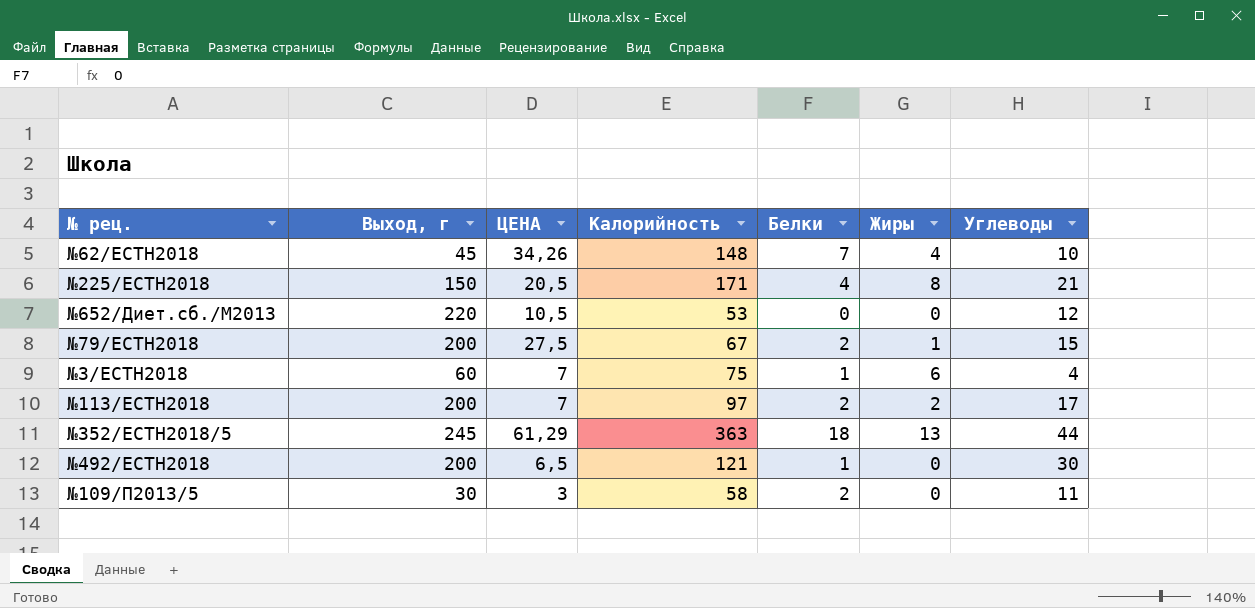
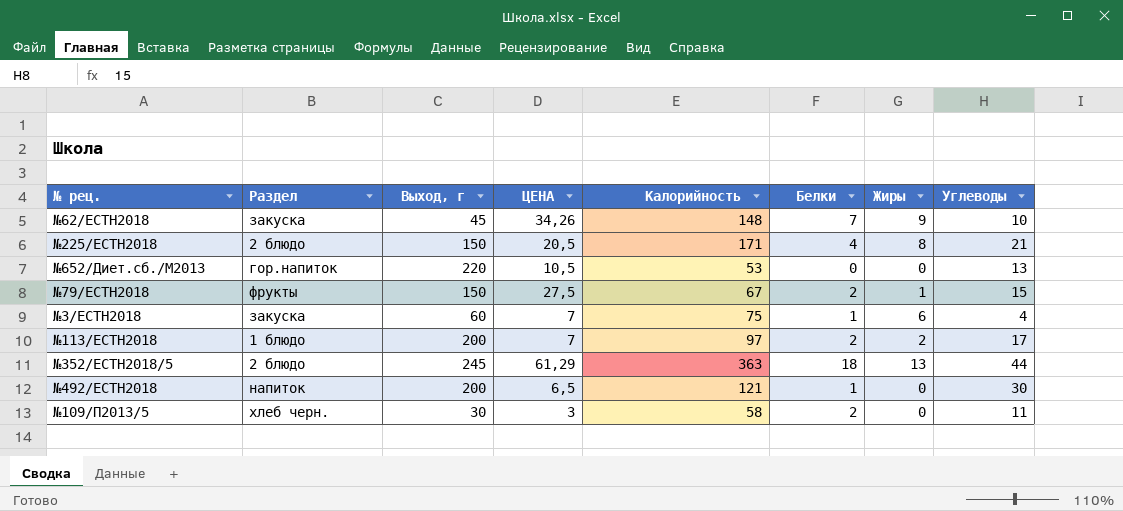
column Раздел | position: none -> 2
№62/ЕСТН2018 | Жиры: 4 -> 9
№652/Диет.сб./М2013 | Углеводы: 12 -> 13
№79/ЕСТН2018 | Выход, г: 200 -> 150

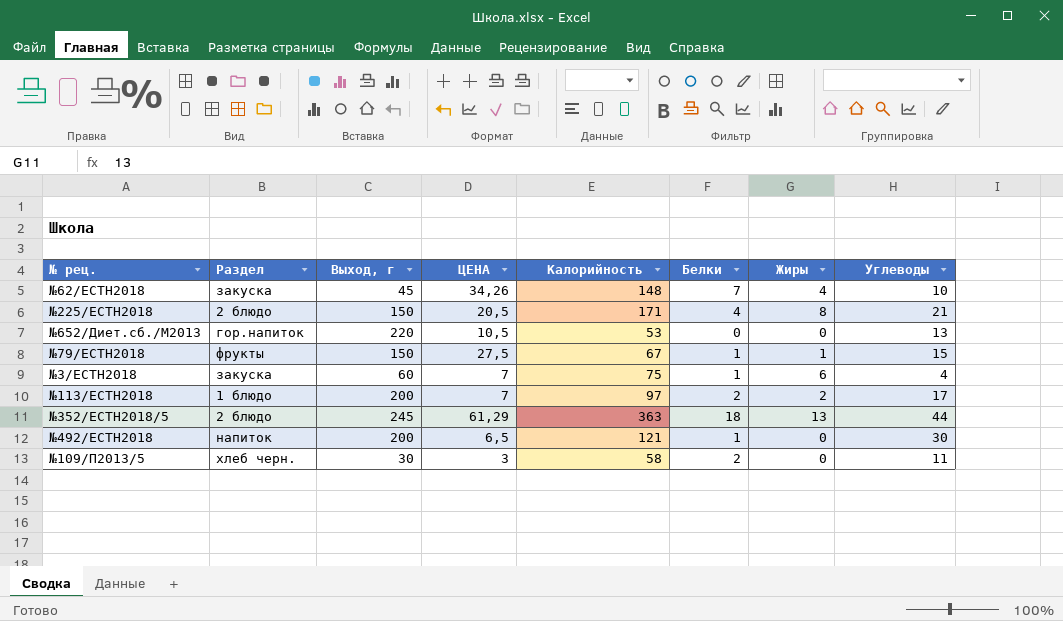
№62/ЕСТН2018 | Жиры: 9 -> 4
№79/ЕСТН2018 | Белки: 2 -> 1

